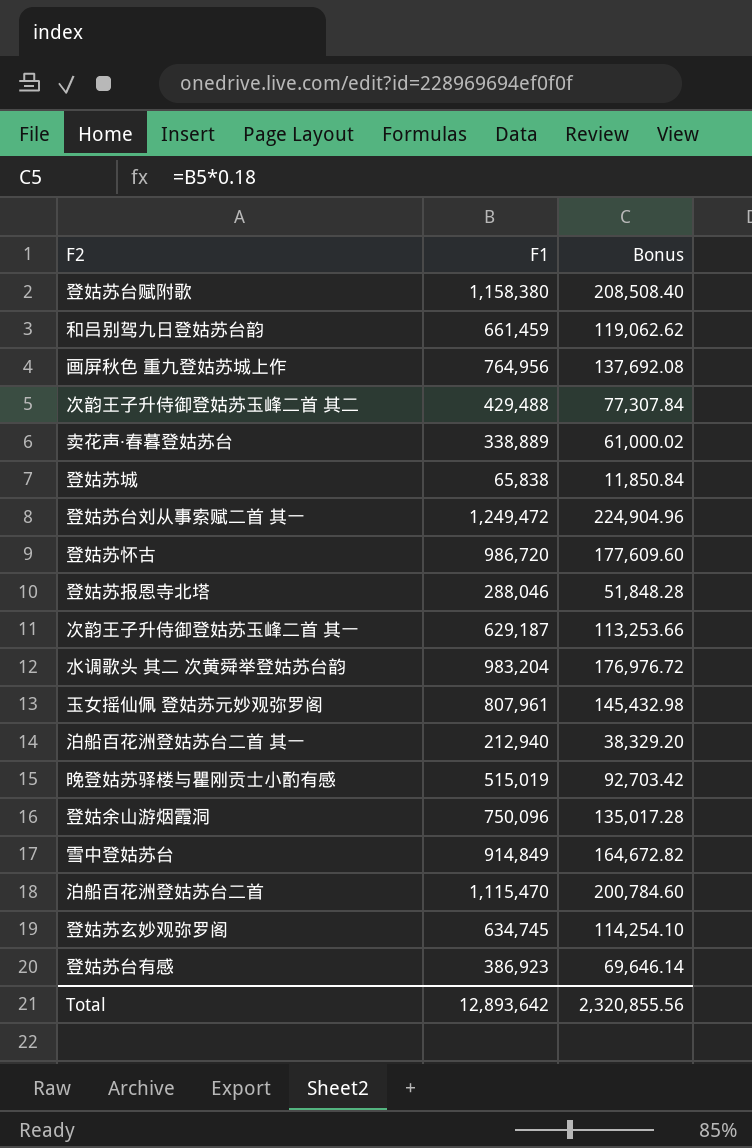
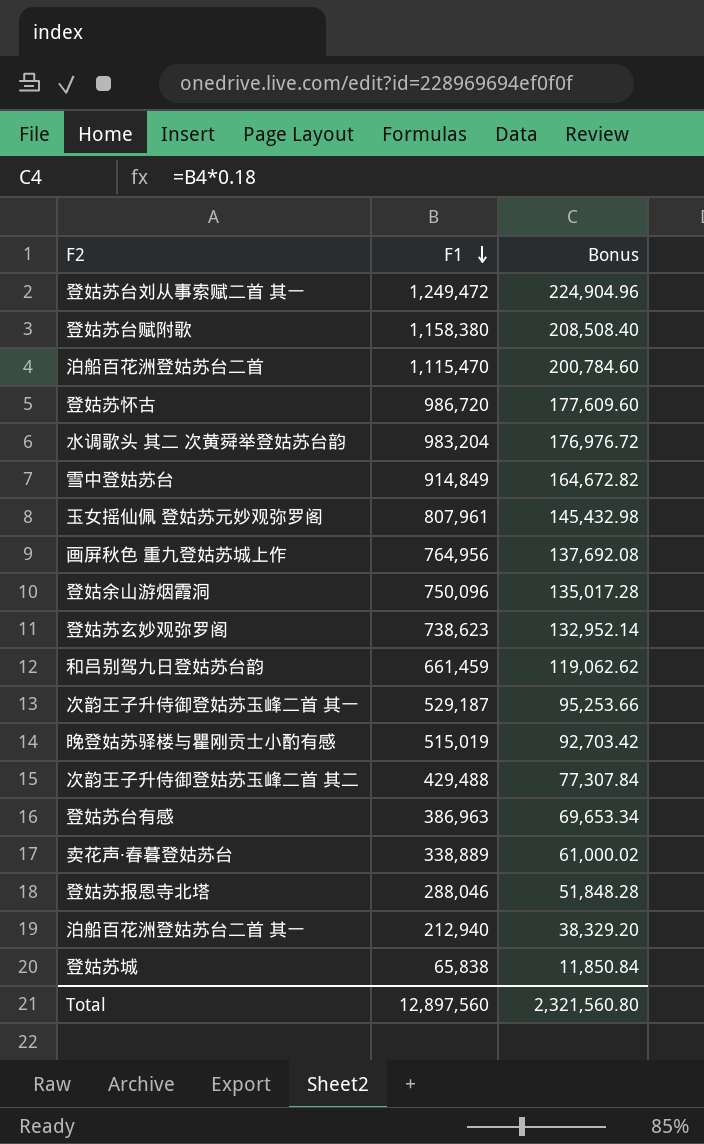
row order: none -> F1 descending
登姑苏玄妙观弥罗阁 | F1: 634,745 -> 738,623
登姑苏玄妙观弥罗阁 | Bonus: 114,254.10 -> 132,952.14
次韵王子升侍御登姑苏玉峰二首 其一 | F1: 629,187 -> 529,187
次韵王子升侍御登姑苏玉峰二首 其一 | Bonus: 113,253.66 -> 95,253.66
登姑苏台有感 | F1: 386,923 -> 386,963
登姑苏台有感 | Bonus: 69,646.14 -> 69,653.34
Total | F1: 12,893,642 -> 12,897,560
Total | Bonus: 2,320,855.56 -> 2,321,560.80

